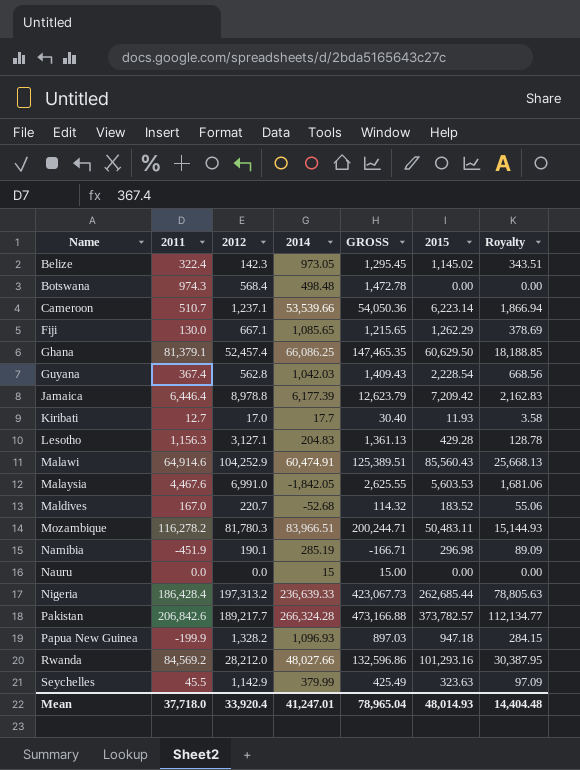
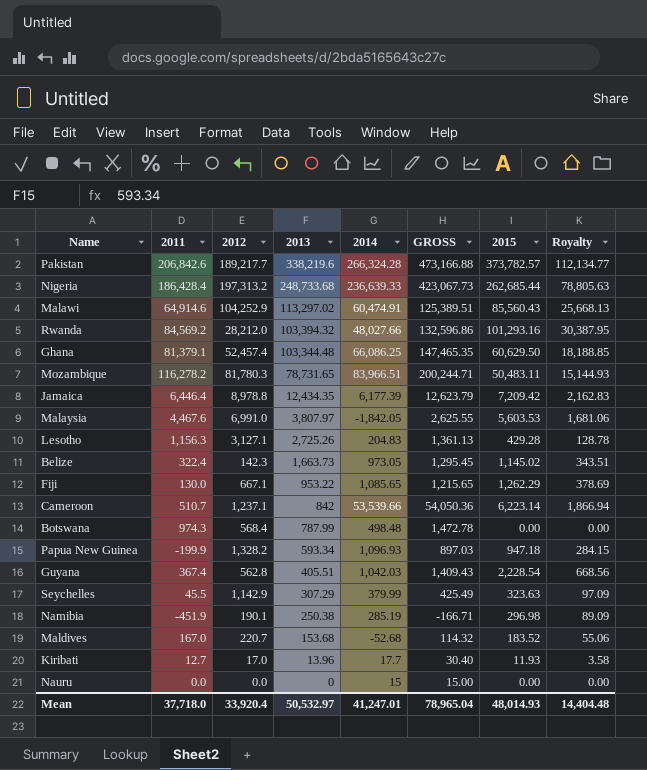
row order: Name ascending -> 2013 descending
column 2013 | position: none -> 4

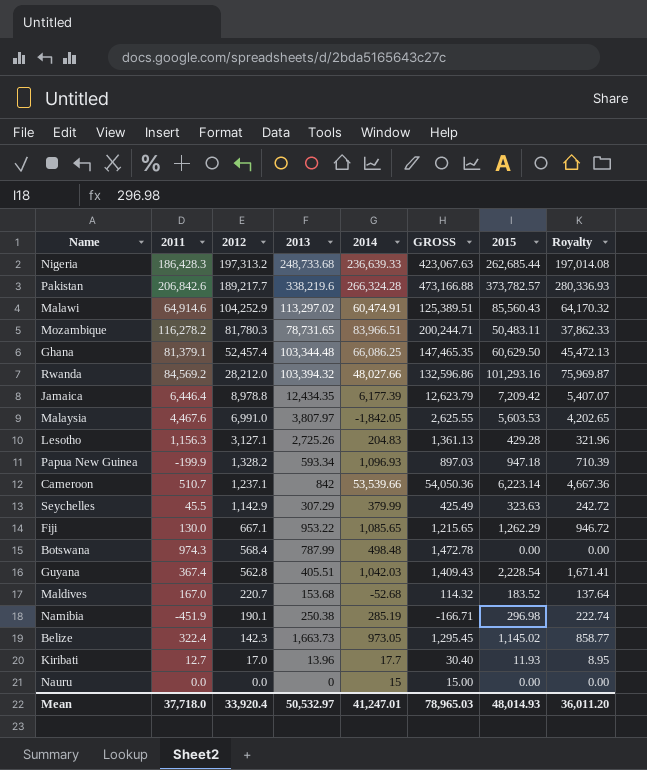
row order: 2013 descending -> 2012 descending
column Royalty | formula: [2015] * 0.3 -> [2015] * 0.75
Nigeria | 2011: 186,428.4 -> 186,428.3
Nigeria | GROSS: 423,067.73 -> 423,067.63
Mean | GROSS: 78,965.04 -> 78,965.03
Mean | Royalty: 14,404.48 -> 36,011.20

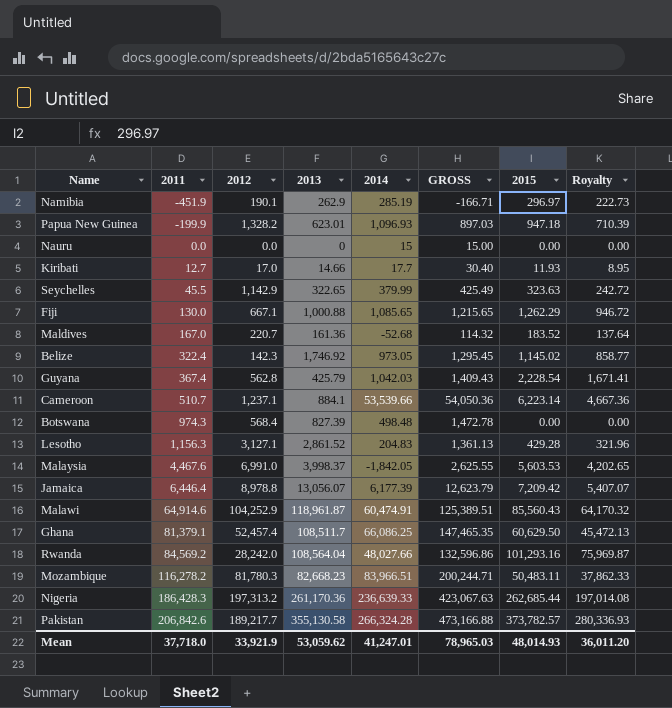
row order: 2012 descending -> 2011 ascending
Namibia | 2013: 250.38 -> 262.9
Namibia | 2015: 296.98 -> 296.97
Namibia | Royalty: 222.74 -> 222.73
Papua New Guinea | 2013: 593.34 -> 623.01
Kiribati | 2013: 13.96 -> 14.66
Seychelles | 2013: 307.29 -> 322.65
Fiji | 2013: 953.22 -> 1,000.88
Maldives | 2013: 153.68 -> 161.36
Belize | 2013: 1,663.73 -> 1,746.92
Guyana | 2013: 405.51 -> 425.79
Cameroon | 2013: 842 -> 884.1
Botswana | 2013: 787.99 -> 827.39
Lesotho | 2013: 2,725.26 -> 2,861.52
Malaysia | 2013: 3,807.97 -> 3,998.37
Jamaica | 2013: 12,434.35 -> 13,056.07
Malawi | 2013: 113,297.02 -> 118,961.87
Ghana | 2013: 103,344.48 -> 108,511.7
Rwanda | 2012: 28,212.0 -> 28,242.0
Rwanda | 2013: 103,394.32 -> 108,564.04
Mozambique | 2013: 78,731.65 -> 82,668.23
Nigeria | 2013: 248,733.68 -> 261,170.36
Pakistan | 2013: 338,219.6 -> 355,130.58
Mean | 2012: 33,920.4 -> 33,921.9
Mean | 2013: 50,532.97 -> 53,059.62

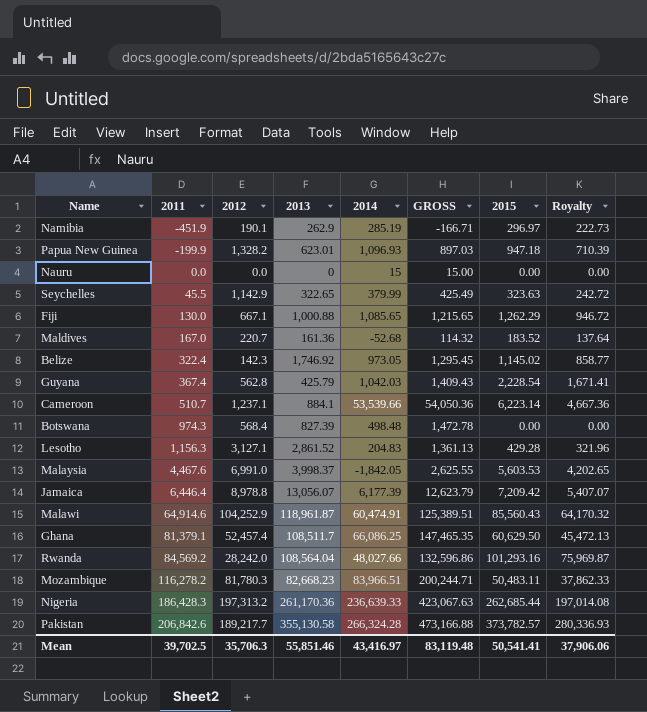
row Kiribati: 12.7 | 17.0 | 14.66 | 17.7 | 30.40 | 11.93 | 8.95 -> none
Mean | 2011: 37,718.0 -> 39,702.5
Mean | 2012: 33,921.9 -> 35,706.3
Mean | 2013: 53,059.62 -> 55,851.46
Mean | 2014: 41,247.01 -> 43,416.97
Mean | GROSS: 78,965.03 -> 83,119.48
Mean | 2015: 48,014.93 -> 50,541.41
Mean | Royalty: 36,011.20 -> 37,906.06

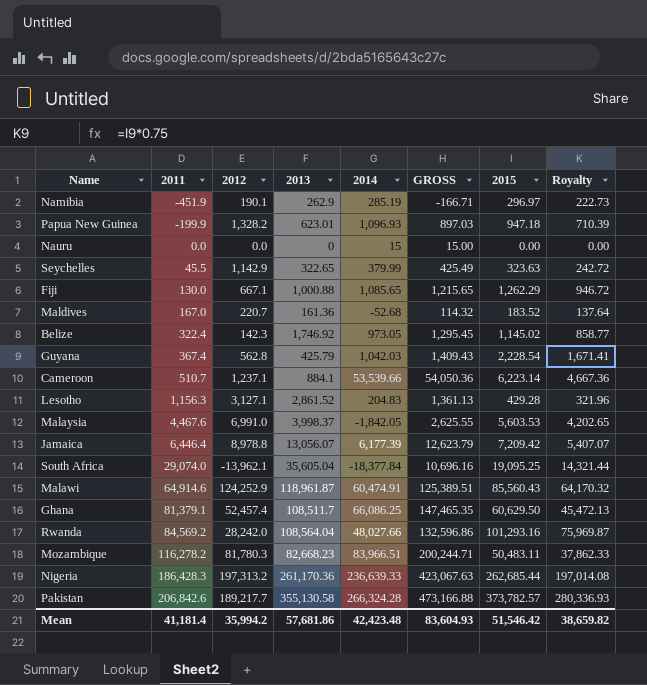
row Botswana: 974.3 | 568.4 | 827.39 | 498.48 | 1,472.78 | 0.00 | 0.00 -> none
row South Africa: none -> 29,074.0 | -13,962.1 | 35,605.04 | -18,377.84 | 10,696.16 | 19,095.25 | 14,321.44
Malawi | 2012: 104,252.9 -> 124,252.9
Mean | 2011: 39,702.5 -> 41,181.4
Mean | 2012: 35,706.3 -> 35,994.2
Mean | 2013: 55,851.46 -> 57,681.86
Mean | 2014: 43,416.97 -> 42,423.48
Mean | GROSS: 83,119.48 -> 83,604.93
Mean | 2015: 50,541.41 -> 51,546.42
Mean | Royalty: 37,906.06 -> 38,659.82

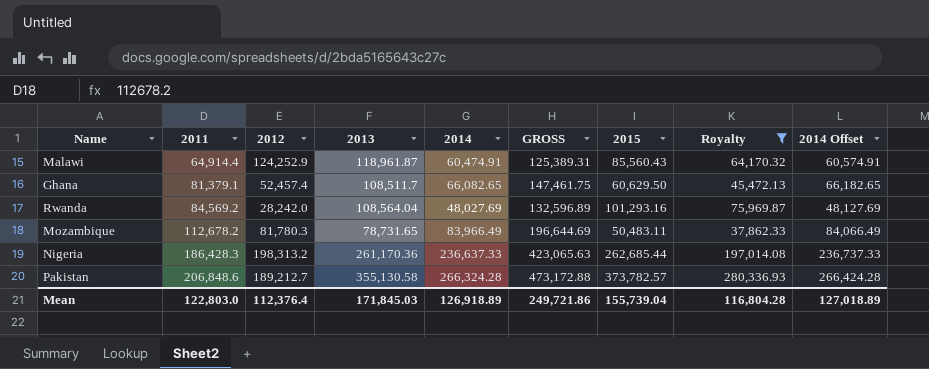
filter: none -> Royalty >= 37,862.33
column 2014 Offset | formula: none -> [2014] + 100
Malawi | 2011: 64,914.6 -> 64,914.4
Malawi | GROSS: 125,389.51 -> 125,389.31
Ghana | 2014: 66,086.25 -> 66,082.65
Ghana | GROSS: 147,465.35 -> 147,461.75
Rwanda | 2014: 48,027.66 -> 48,027.69
Rwanda | GROSS: 132,596.86 -> 132,596.89
Mozambique | 2011: 116,278.2 -> 112,678.2
Mozambique | 2013: 82,668.23 -> 78,731.65
Mozambique | 2014: 83,966.51 -> 83,966.49
Mozambique | GROSS: 200,244.71 -> 196,644.69
Nigeria | 2012: 197,313.2 -> 198,313.2
Nigeria | 2014: 236,639.33 -> 236,637.33
Nigeria | GROSS: 423,067.63 -> 423,065.63
Pakistan | 2011: 206,842.6 -> 206,848.6
Pakistan | 2012: 189,217.7 -> 189,212.7
Pakistan | GROSS: 473,166.88 -> 473,172.88
Mean | 2011: 41,181.4 -> 122,803.0
Mean | 2012: 35,994.2 -> 112,376.4
Mean | 2013: 57,681.86 -> 171,845.03
Mean | 2014: 42,423.48 -> 126,918.89
Mean | GROSS: 83,604.93 -> 249,721.86
Mean | 2015: 51,546.42 -> 155,739.04
Mean | Royalty: 38,659.82 -> 116,804.28

